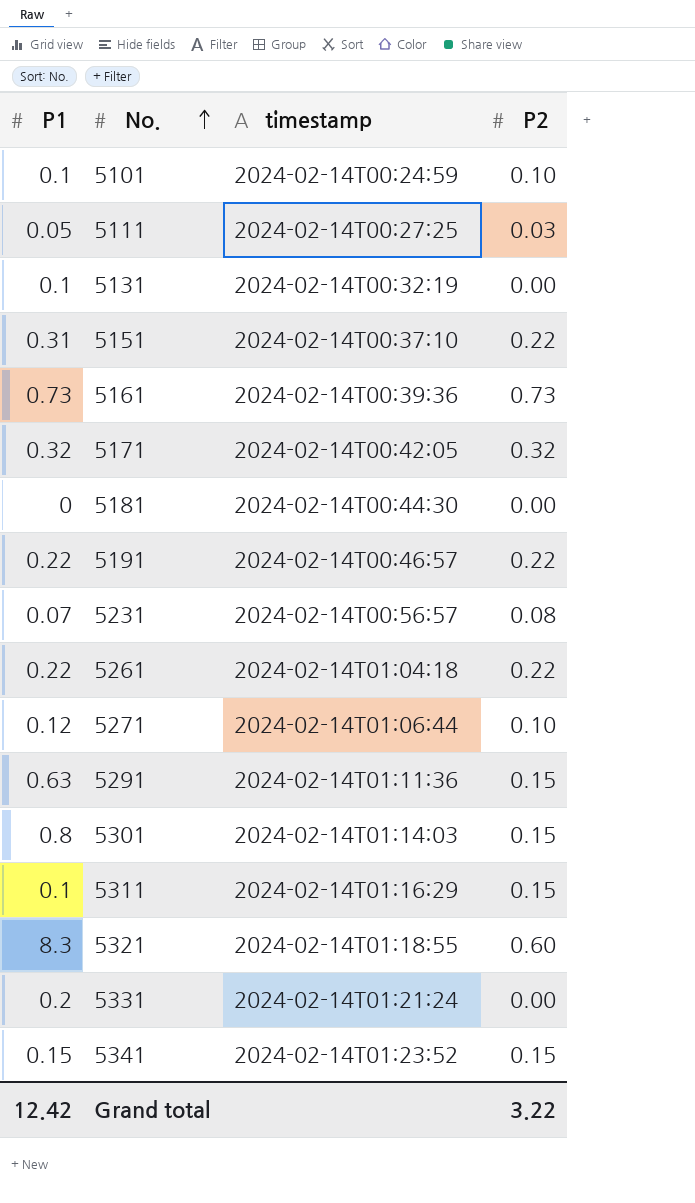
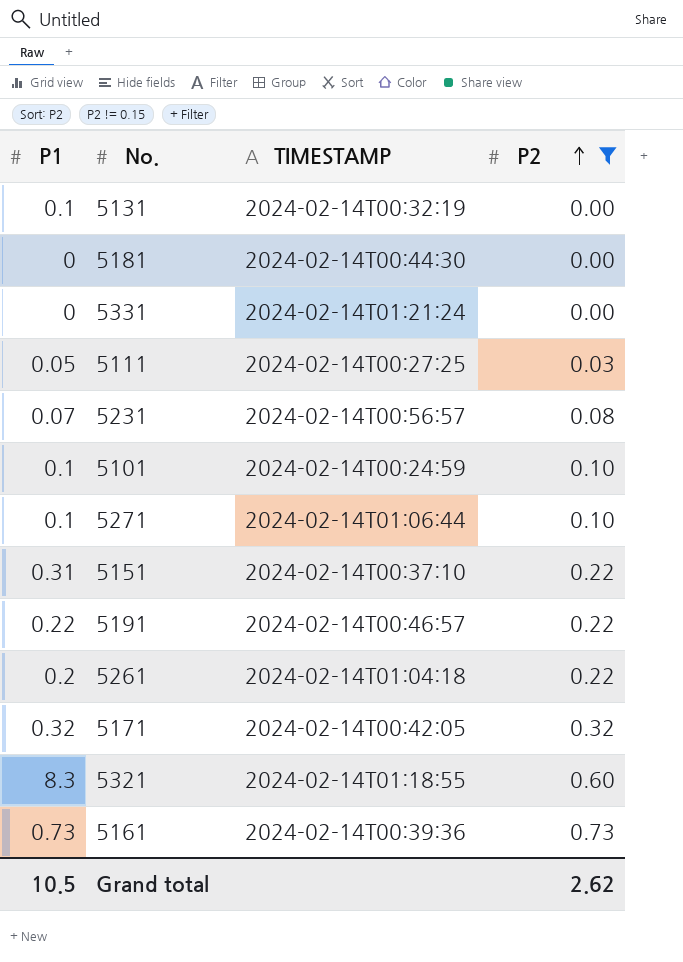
filter: none -> P2 != 0.15
row order: No. ascending -> P2 ascending
column name: timestamp -> TIMESTAMP
5331 | P1: 0.2 -> 0
5271 | P1: 0.12 -> 0.1
5261 | P1: 0.22 -> 0.2
Grand total | P1: 12.42 -> 10.5
Grand total | P2: 3.22 -> 2.62

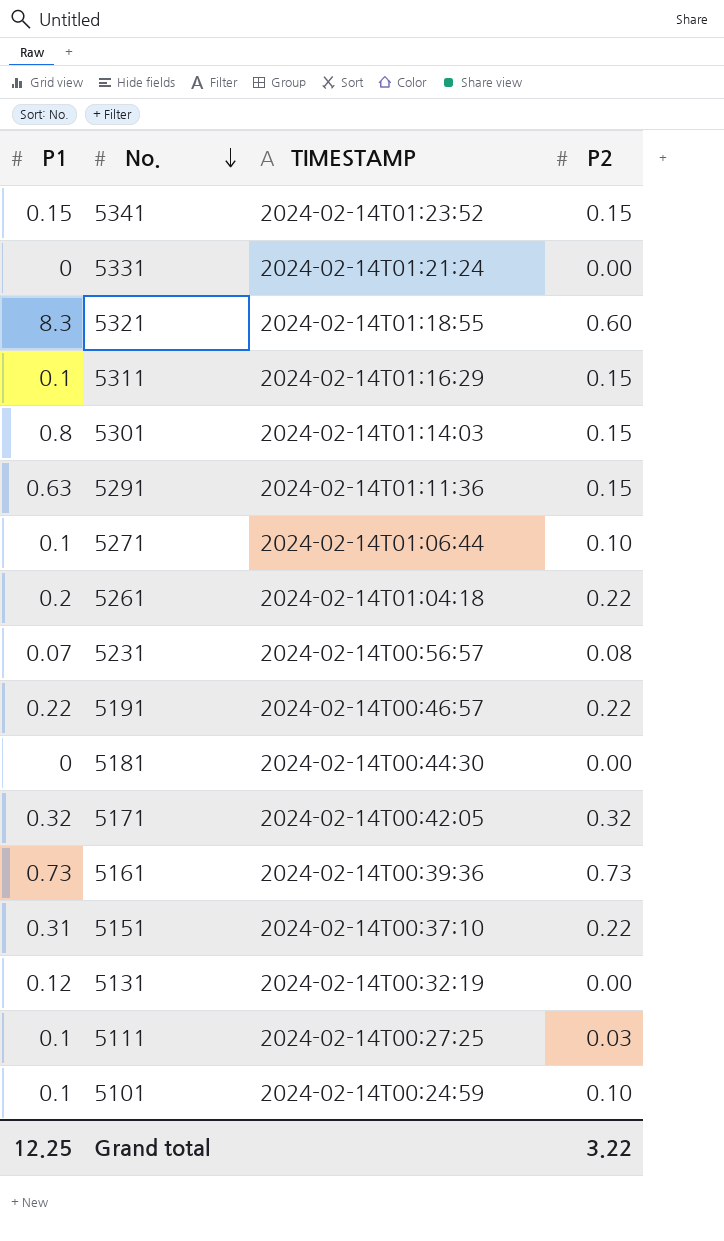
filter: P2 != 0.15 -> none
row order: P2 ascending -> No. descending
5131 | P1: 0.1 -> 0.12
5111 | P1: 0.05 -> 0.1
Grand total | P1: 10.5 -> 12.25
Grand total | P2: 2.62 -> 3.22

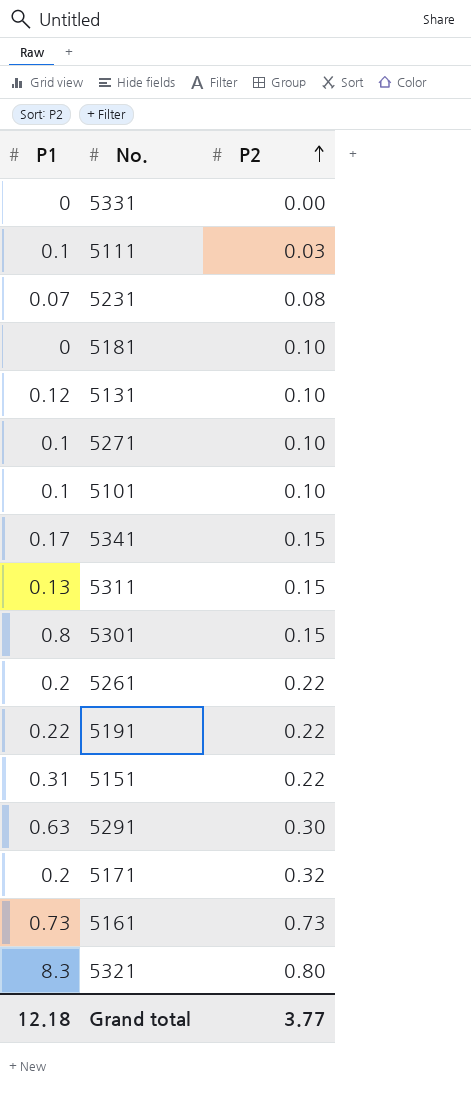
row order: No. descending -> P2 ascending
column TIMESTAMP | position: 3 -> none
5181 | P2: 0.00 -> 0.10
5131 | P2: 0.00 -> 0.10
5341 | P1: 0.15 -> 0.17
5311 | P1: 0.1 -> 0.13
5291 | P2: 0.15 -> 0.30
5171 | P1: 0.32 -> 0.2
5321 | P2: 0.60 -> 0.80
Grand total | P1: 12.25 -> 12.18
Grand total | P2: 3.22 -> 3.77

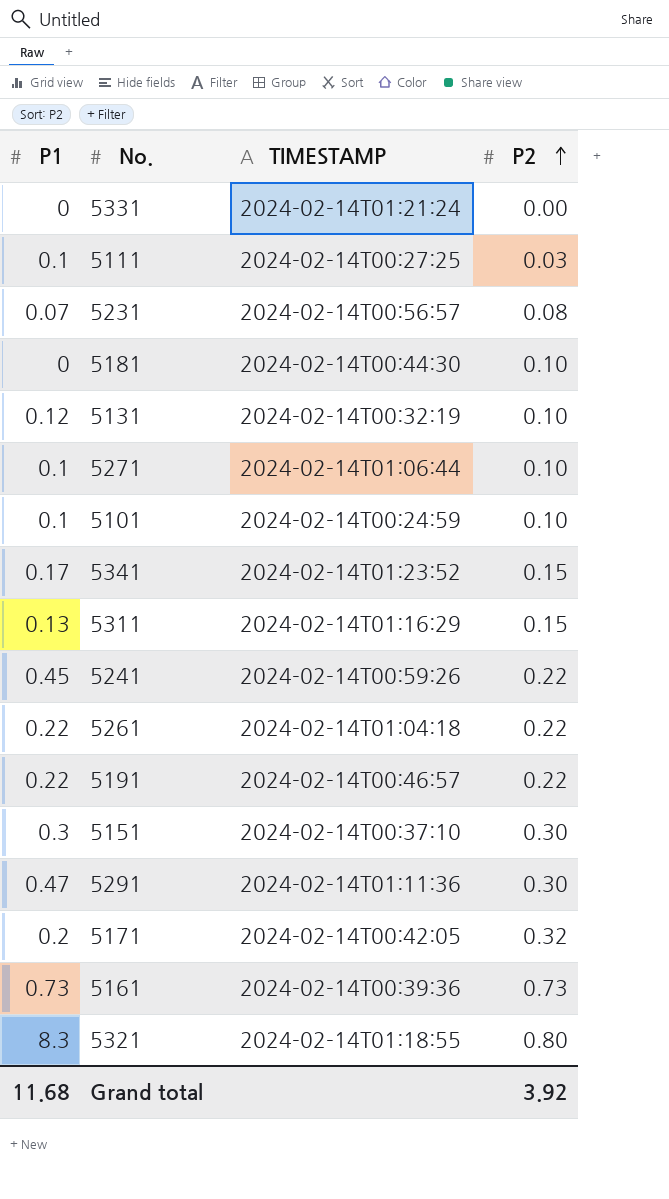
column TIMESTAMP | position: none -> 3
row 5301: 0.8 | 0.15 -> none
row 5241: none -> 0.45 | 2024-02-14T00:59:26 | 0.22
5261 | P1: 0.2 -> 0.22
5151 | P1: 0.31 -> 0.3
5151 | P2: 0.22 -> 0.30
5291 | P1: 0.63 -> 0.47
Grand total | P1: 12.18 -> 11.68
Grand total | P2: 3.77 -> 3.92

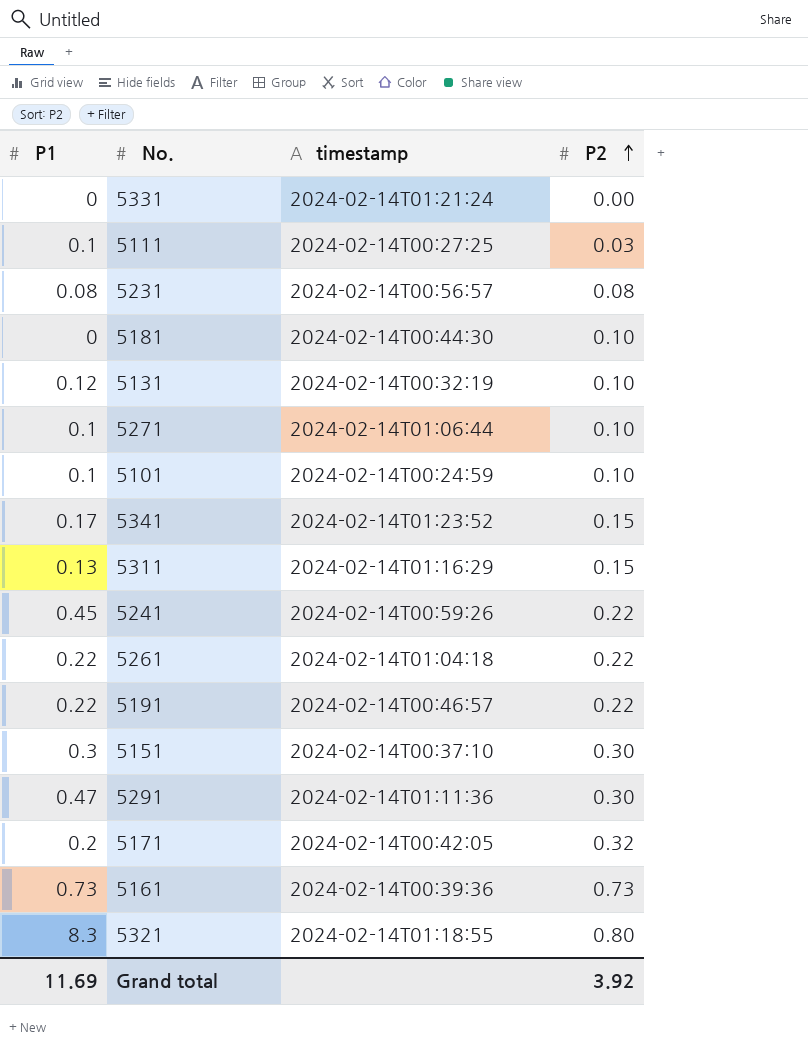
column name: TIMESTAMP -> timestamp
5231 | P1: 0.07 -> 0.08
Grand total | P1: 11.68 -> 11.69

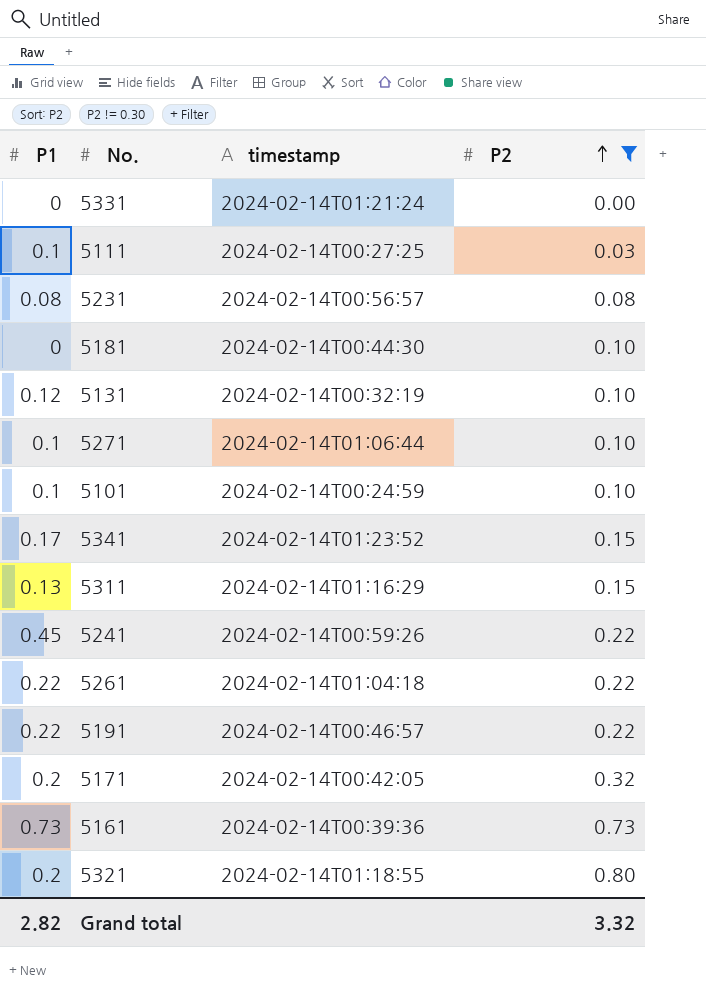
filter: none -> P2 != 0.30
5321 | P1: 8.3 -> 0.2
Grand total | P1: 11.69 -> 2.82
Grand total | P2: 3.92 -> 3.32

